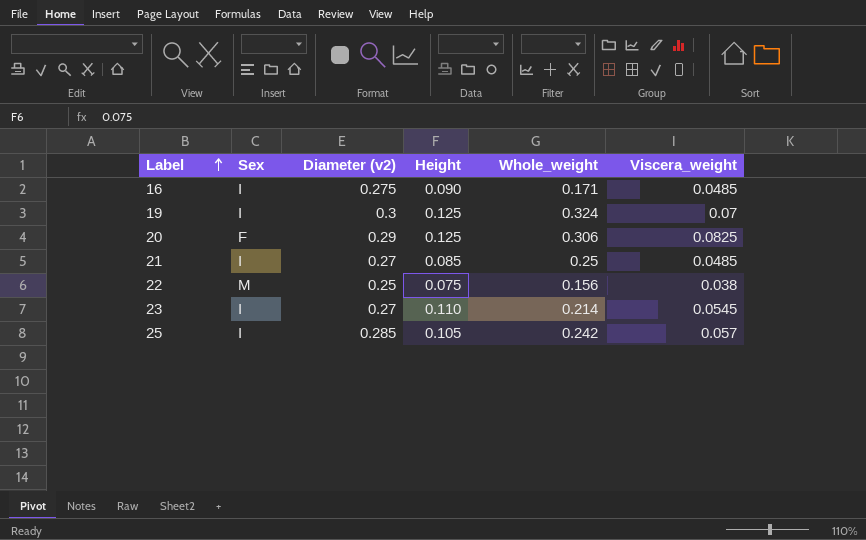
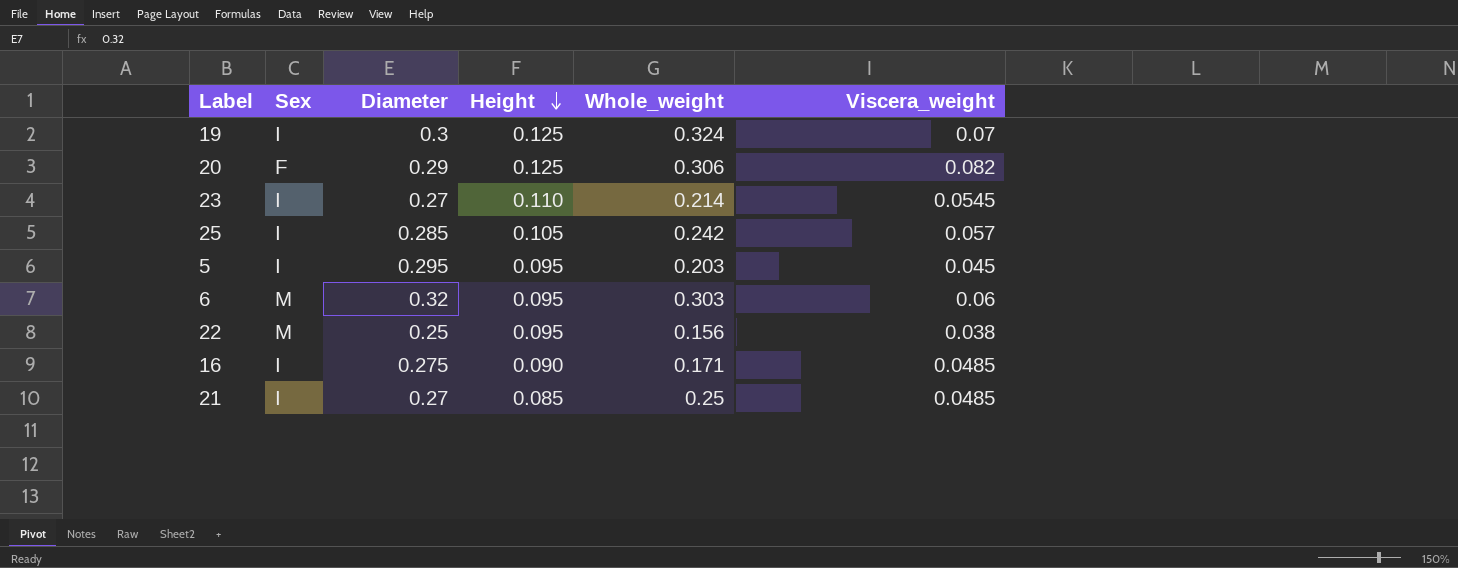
row order: Label ascending -> Height descending
column name: Diameter (v2) -> Diameter
20 | Viscera_weight: 0.0825 -> 0.082
row 5: none -> I | 0.295 | 0.095 | 0.203 | 0.045
row 6: none -> M | 0.32 | 0.095 | 0.303 | 0.06
22 | Height: 0.075 -> 0.095

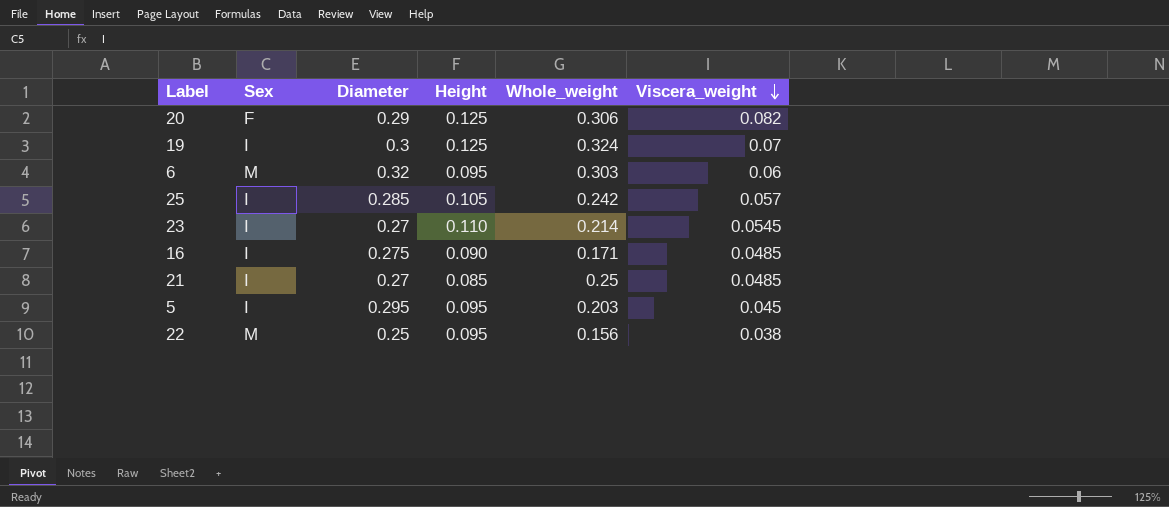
row order: Height descending -> Viscera_weight descending

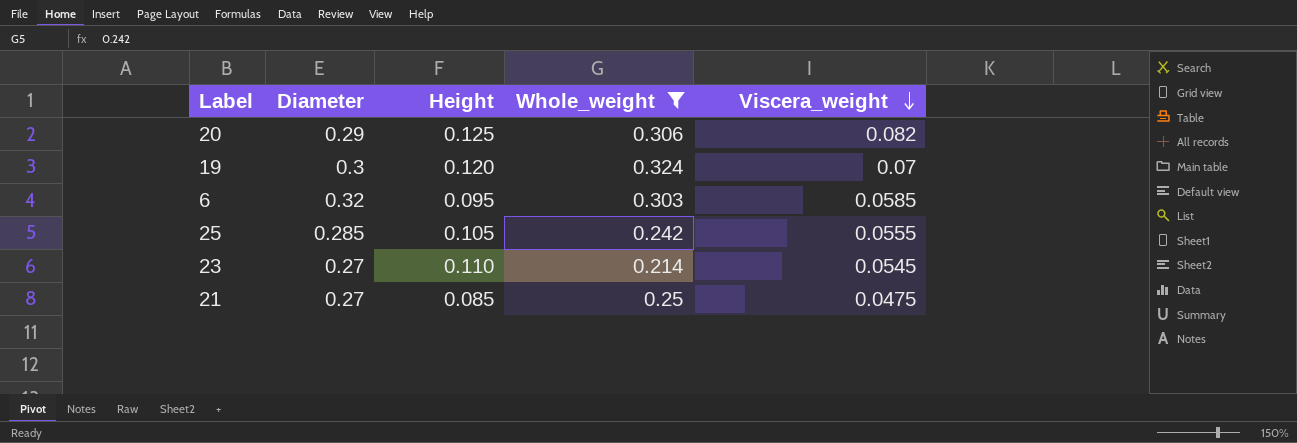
filter: none -> Whole_weight >= 0.214
column Sex | position: 2 -> none
19 | Height: 0.125 -> 0.120
6 | Viscera_weight: 0.06 -> 0.0585
25 | Viscera_weight: 0.057 -> 0.0555
21 | Viscera_weight: 0.0485 -> 0.0475

